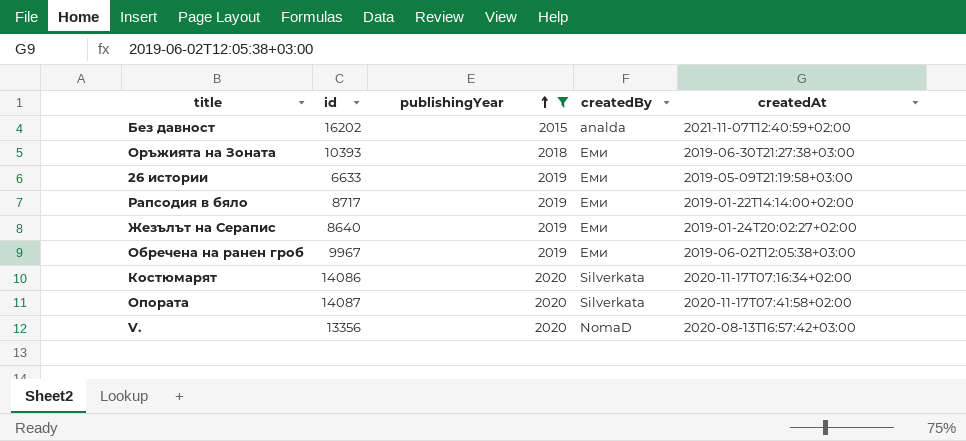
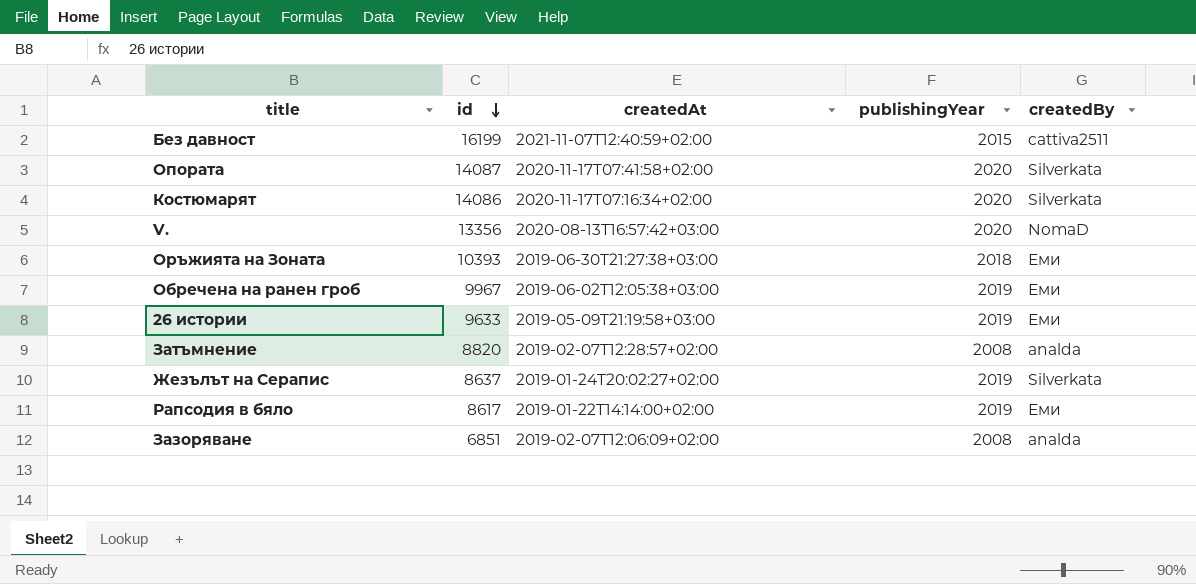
filter: publishingYear != 2008 -> none
row order: publishingYear ascending -> id descending
column createdAt | position: 5 -> 3
Без давност | id: 16202 -> 16199
Без давност | createdBy: analda -> cattiva2511
26 истории | id: 6633 -> 9633
Жезълът на Серапис | id: 8640 -> 8637
Жезълът на Серапис | createdBy: Еми -> Silverkata
Рапсодия в бяло | id: 8717 -> 8617

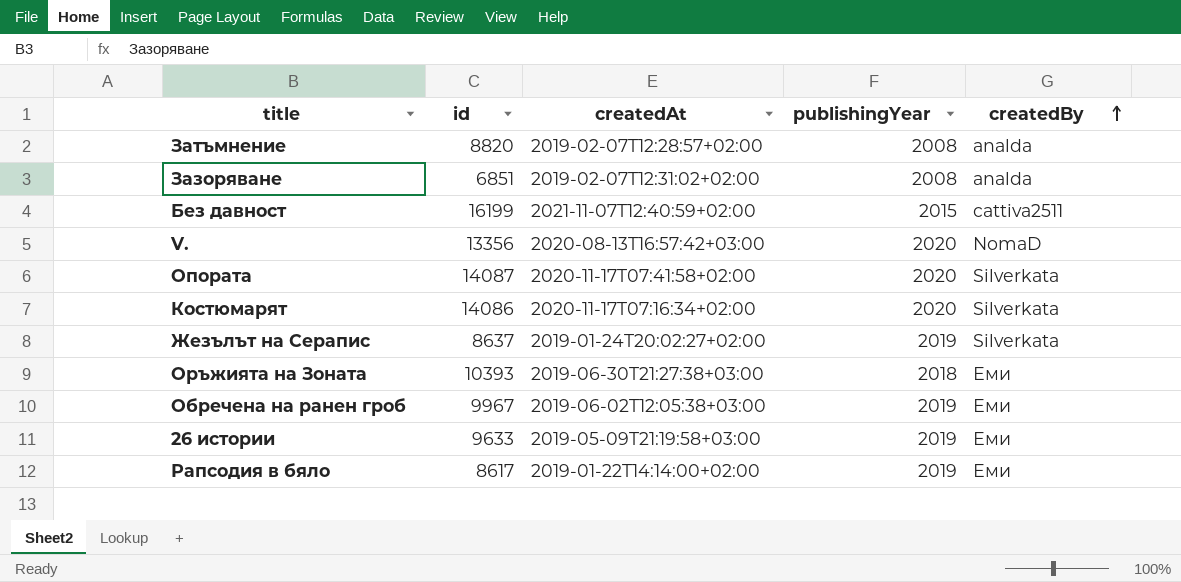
row order: id descending -> createdBy ascending
Зазоряване | createdAt: 2019-02-07T12:06:09+02:00 -> 2019-02-07T12:31:02+02:00

